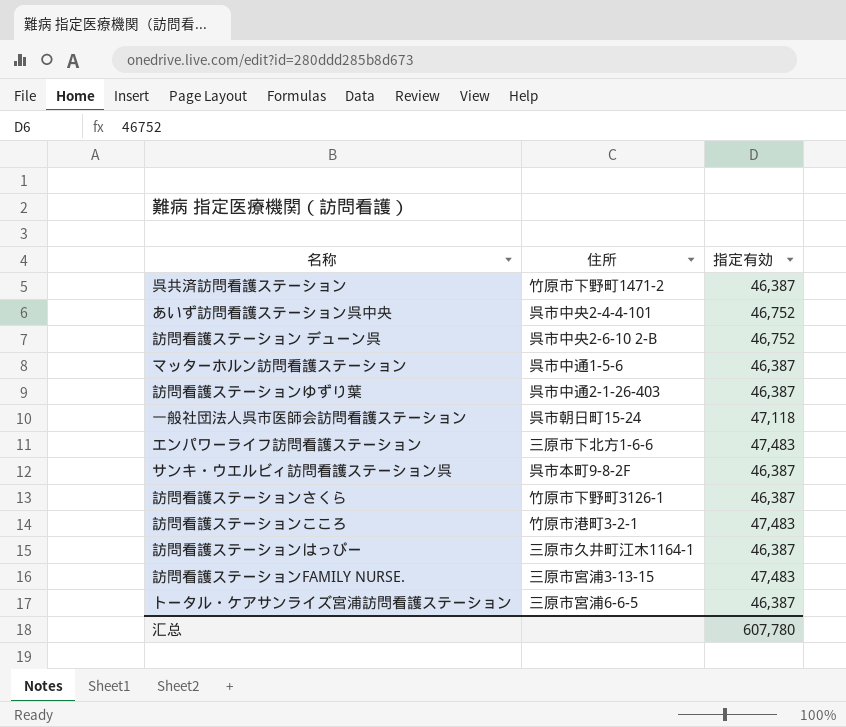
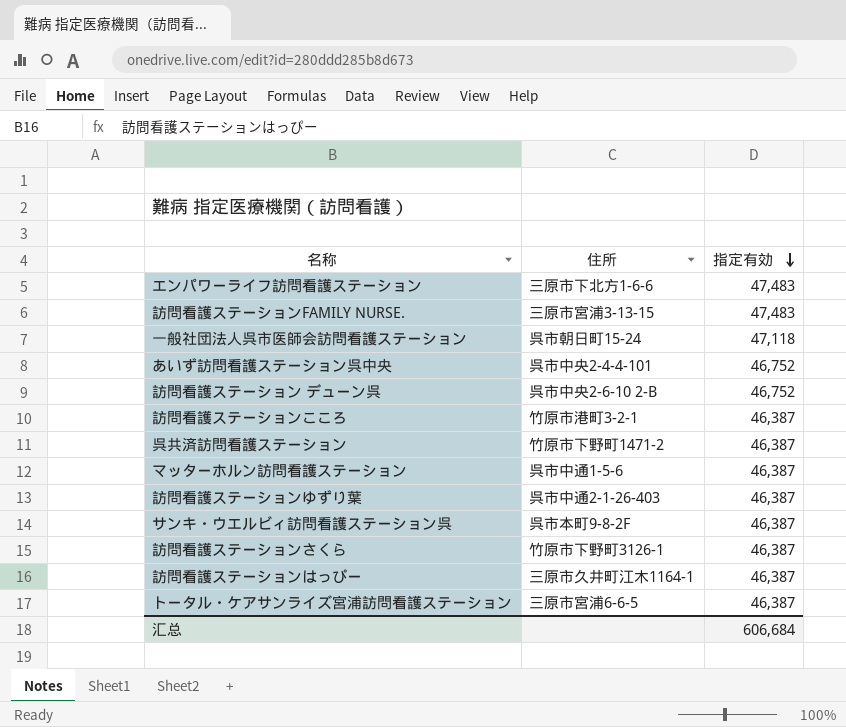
row order: none -> 指定有効 descending
訪問看護ステーションこころ | 指定有効: 47,483 -> 46,387
汇总 | 指定有効: 607,780 -> 606,684

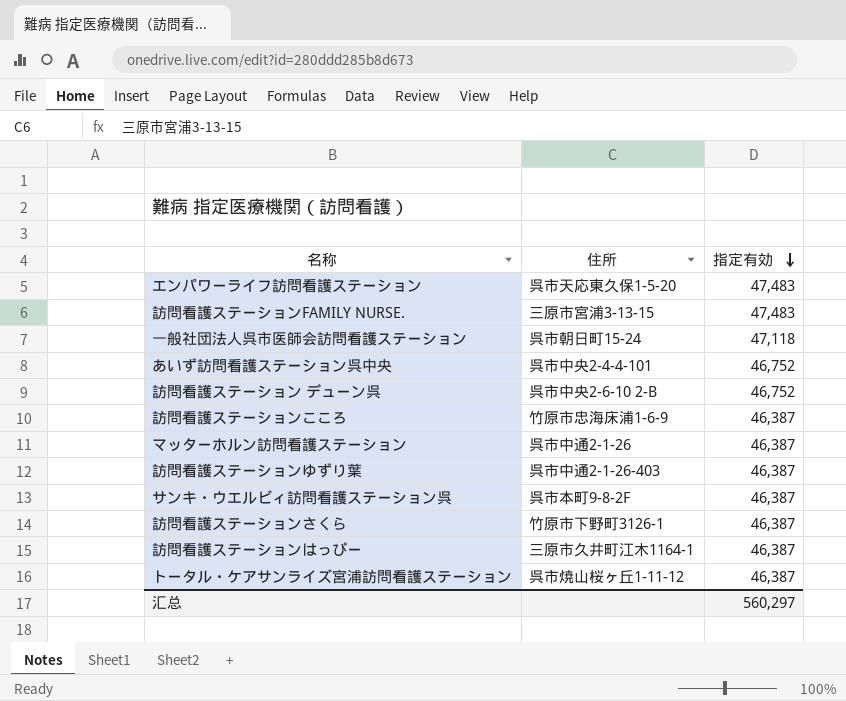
row 呉共済訪問看護ステーション: 竹原市下野町1471-2 | 46,387 -> none
エンパワーライフ訪問看護ステーション | 住所: 三原市下北方1-6-6 -> 呉市天応東久保1-5-20
訪問看護ステーションこころ | 住所: 竹原市港町3-2-1 -> 竹原市忠海床浦1-6-9
マッターホルン訪問看護ステーション | 住所: 呉市中通1-5-6 -> 呉市中通2-1-26
トータル・ケアサンライズ宮浦訪問看護ステーション | 住所: 三原市宮浦6-6-5 -> 呉市焼山桜ヶ丘1-11-12
汇总 | 指定有効: 606,684 -> 560,297

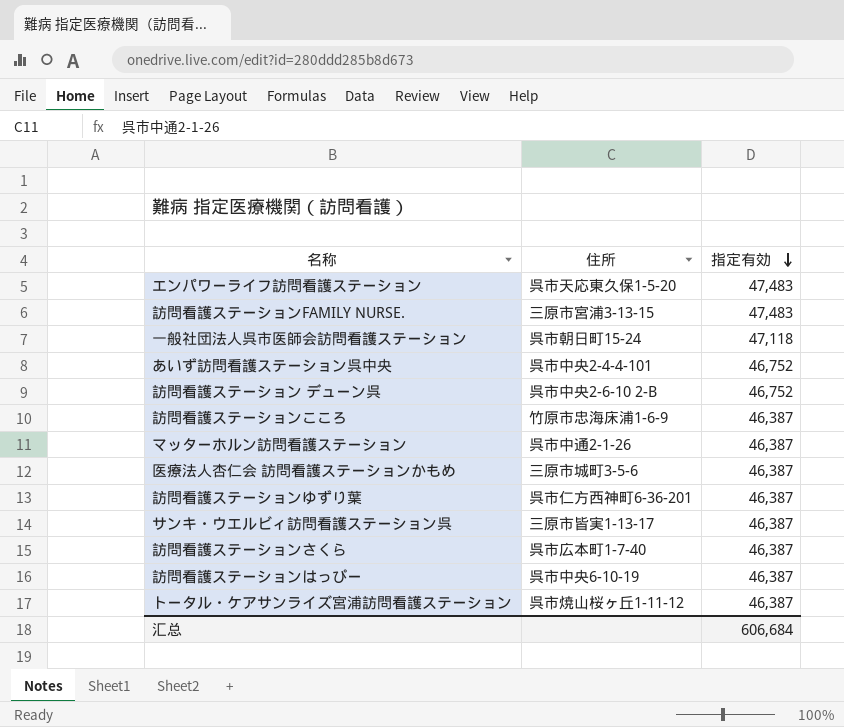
row 医療法人杏仁会 訪問看護ステーションかもめ: none -> 三原市城町3-5-6 | 46,387
訪問看護ステーションゆずり葉 | 住所: 呉市中通2-1-26-403 -> 呉市仁方西神町6-36-201
サンキ・ウエルビィ訪問看護ステーション呉 | 住所: 呉市本町9-8-2F -> 三原市皆実1-13-17
訪問看護ステーションさくら | 住所: 竹原市下野町3126-1 -> 呉市広本町1-7-40
訪問看護ステーションはっぴー | 住所: 三原市久井町江木1164-1 -> 呉市中央6-10-19
汇总 | 指定有効: 560,297 -> 606,684

